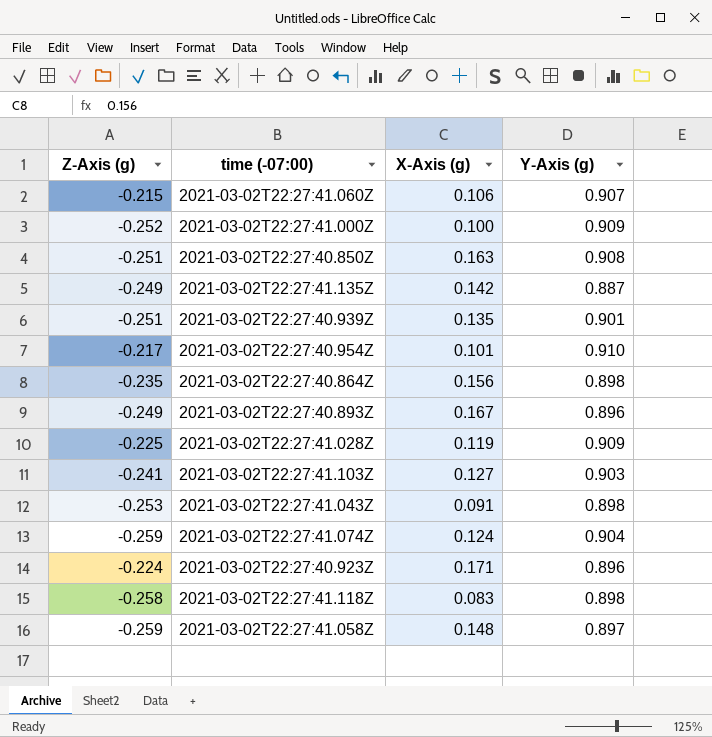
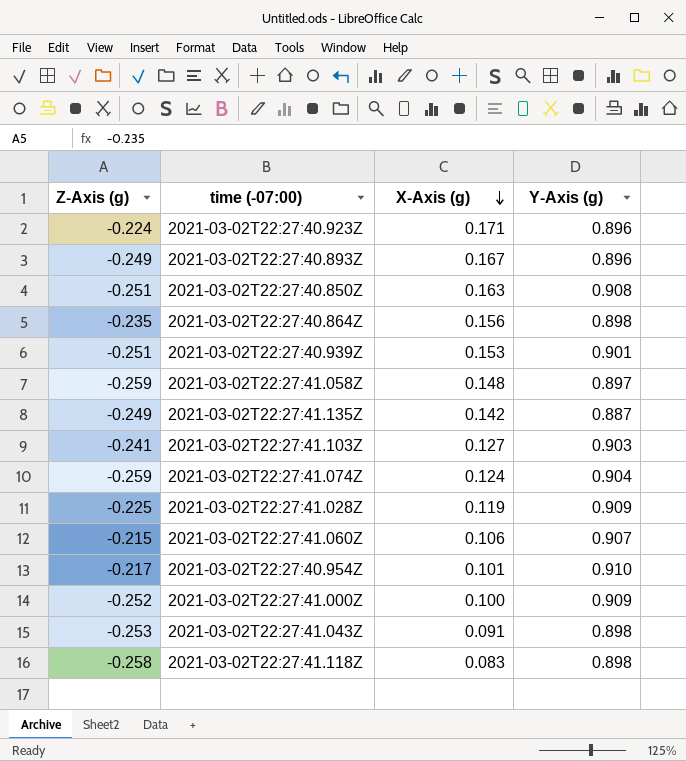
row order: none -> X-Axis (g) descending
2021-03-02T22:27:40.939Z | X-Axis (g): 0.135 -> 0.153

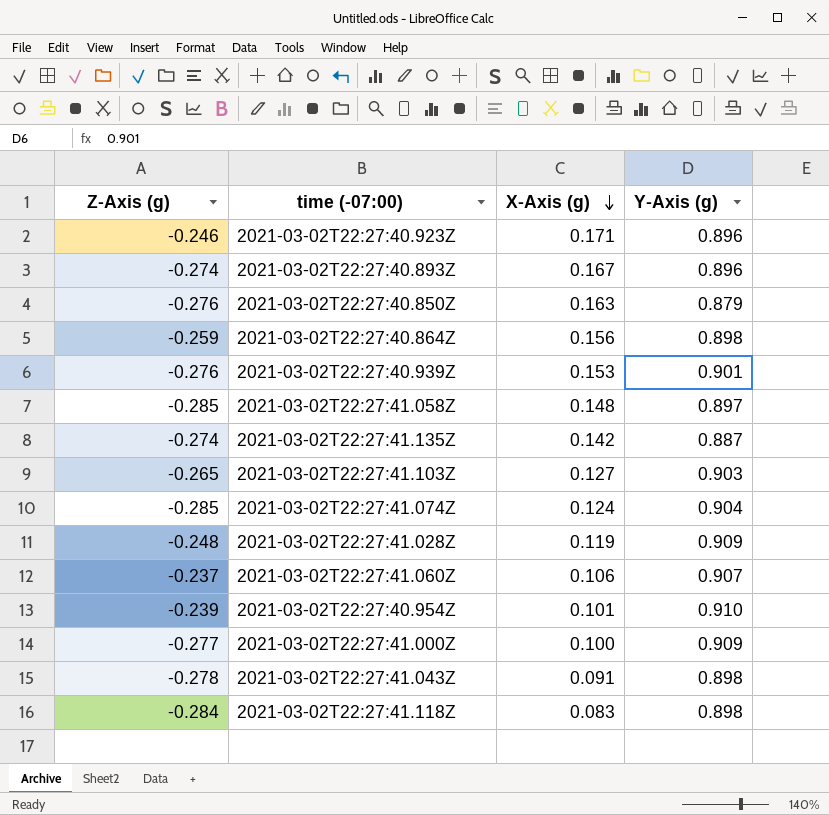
2021-03-02T22:27:40.923Z | Z-Axis (g): -0.224 -> -0.246
2021-03-02T22:27:40.893Z | Z-Axis (g): -0.249 -> -0.274
2021-03-02T22:27:40.850Z | Z-Axis (g): -0.251 -> -0.276
2021-03-02T22:27:40.850Z | Y-Axis (g): 0.908 -> 0.879
2021-03-02T22:27:40.864Z | Z-Axis (g): -0.235 -> -0.259
2021-03-02T22:27:40.939Z | Z-Axis (g): -0.251 -> -0.276
2021-03-02T22:27:41.058Z | Z-Axis (g): -0.259 -> -0.285
2021-03-02T22:27:41.135Z | Z-Axis (g): -0.249 -> -0.274
2021-03-02T22:27:41.103Z | Z-Axis (g): -0.241 -> -0.265
2021-03-02T22:27:41.074Z | Z-Axis (g): -0.259 -> -0.285
2021-03-02T22:27:41.028Z | Z-Axis (g): -0.225 -> -0.248
2021-03-02T22:27:41.060Z | Z-Axis (g): -0.215 -> -0.237
2021-03-02T22:27:40.954Z | Z-Axis (g): -0.217 -> -0.239
2021-03-02T22:27:41.000Z | Z-Axis (g): -0.252 -> -0.277
2021-03-02T22:27:41.043Z | Z-Axis (g): -0.253 -> -0.278
2021-03-02T22:27:41.118Z | Z-Axis (g): -0.258 -> -0.284

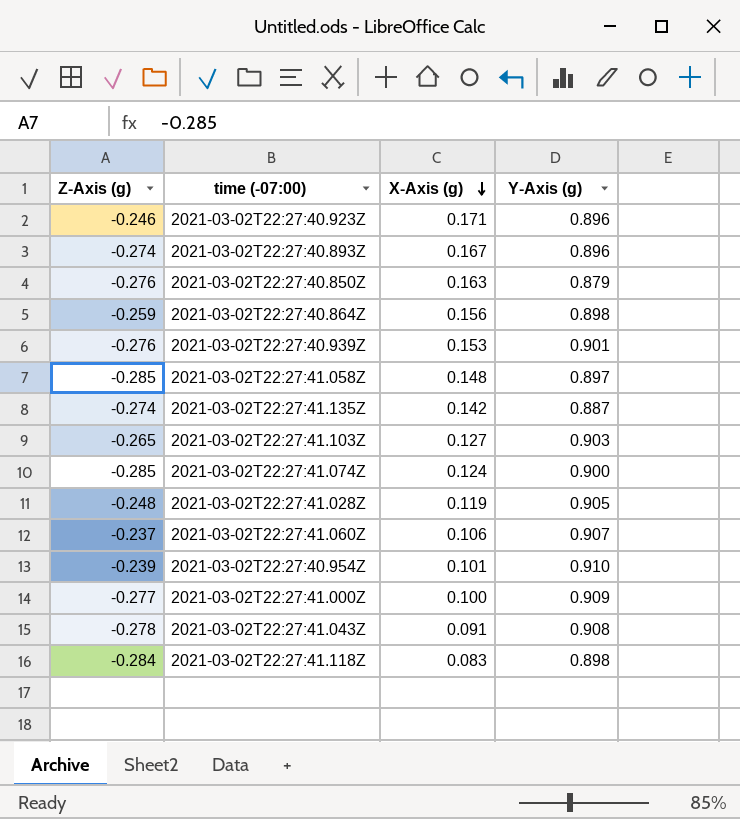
2021-03-02T22:27:41.074Z | Y-Axis (g): 0.904 -> 0.900
2021-03-02T22:27:41.028Z | Y-Axis (g): 0.909 -> 0.905
2021-03-02T22:27:41.043Z | Y-Axis (g): 0.898 -> 0.908

